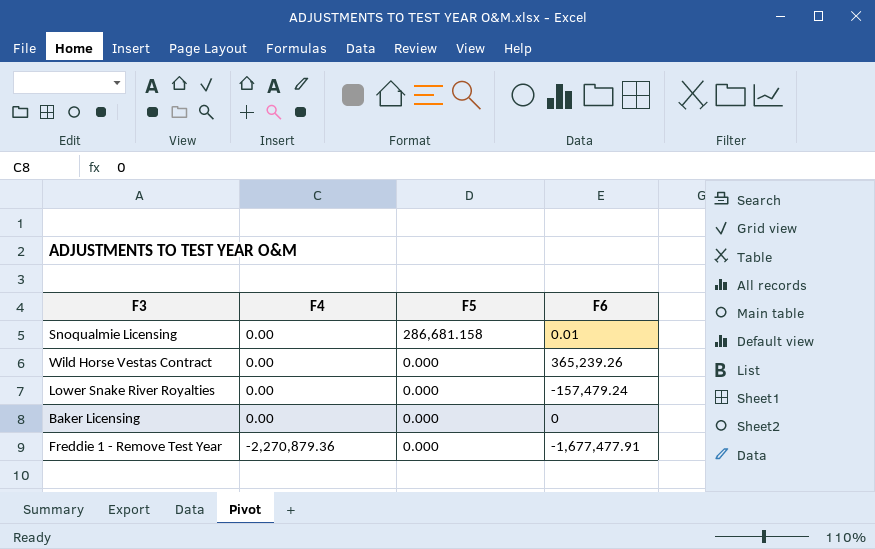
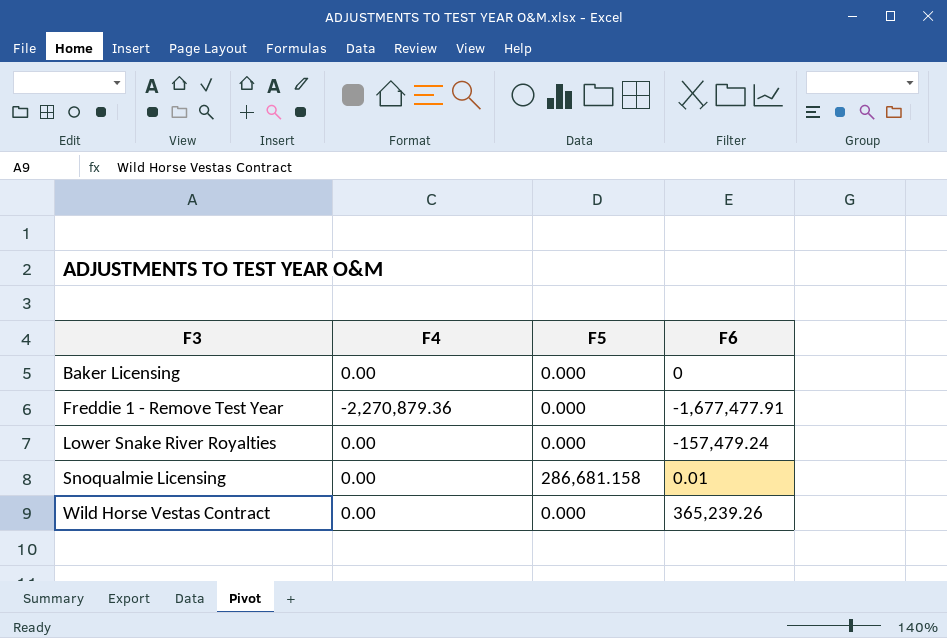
row order: F4 descending -> F3 ascending

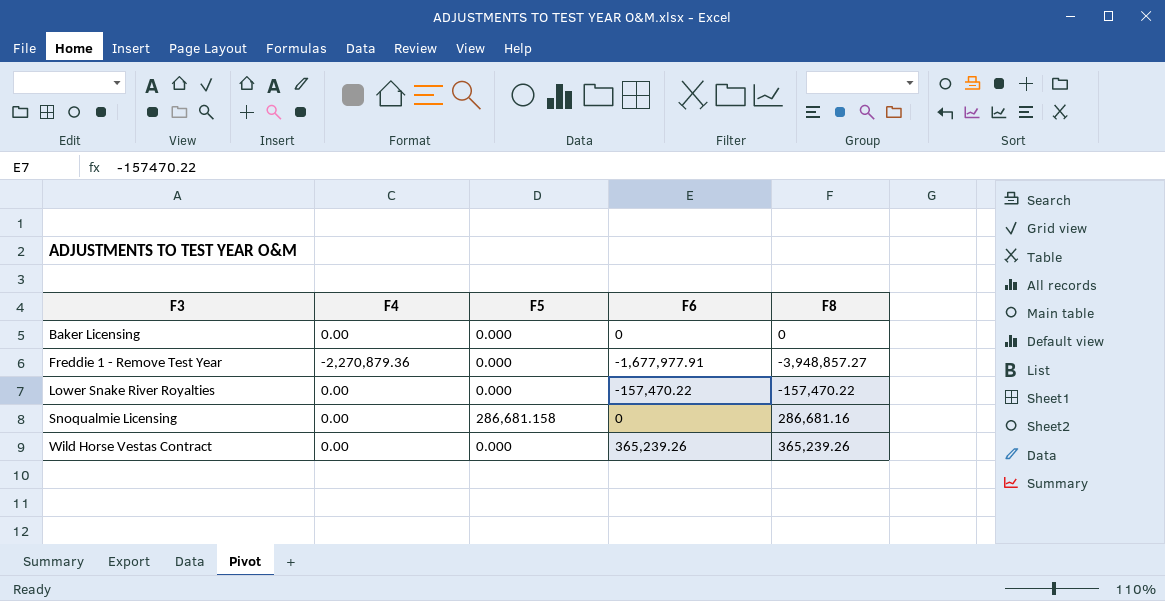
column F8 | formula: none -> [F4] + [F5] + [F6]
Freddie 1 - Remove Test Year | F6: -1,677,477.91 -> -1,677,977.91
Lower Snake River Royalties | F6: -157,479.24 -> -157,470.22
Snoqualmie Licensing | F6: 0.01 -> 0

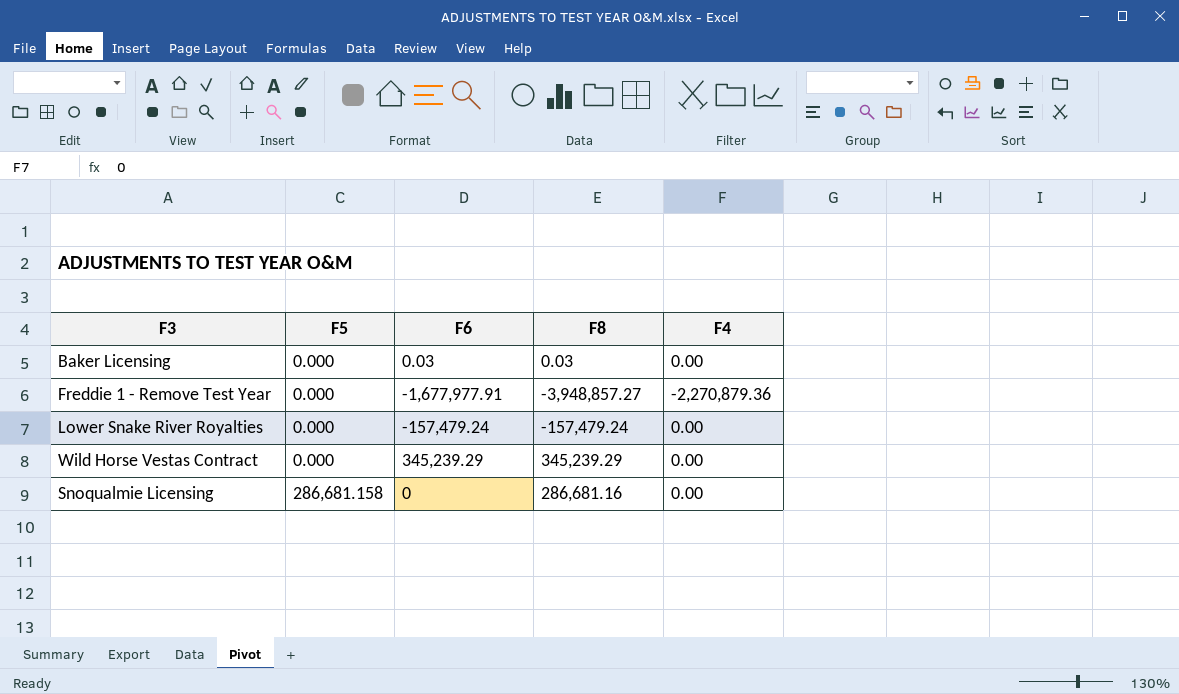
row order: F3 ascending -> F5 ascending
column F4 | position: 2 -> 5
Baker Licensing | F6: 0 -> 0.03
Baker Licensing | F8: 0 -> 0.03
Lower Snake River Royalties | F6: -157,470.22 -> -157,479.24
Lower Snake River Royalties | F8: -157,470.22 -> -157,479.24
Wild Horse Vestas Contract | F6: 365,239.26 -> 345,239.29
Wild Horse Vestas Contract | F8: 365,239.26 -> 345,239.29

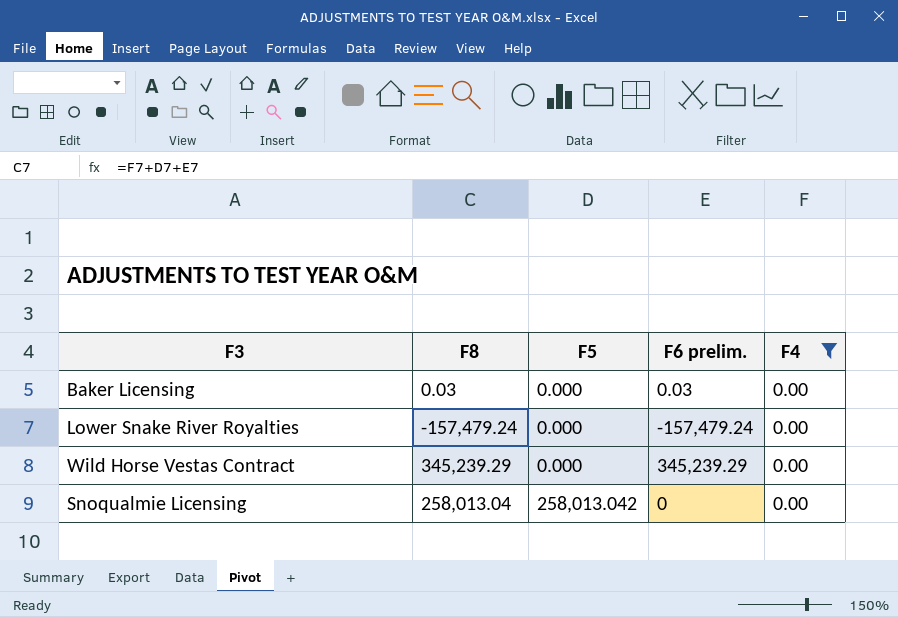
filter: none -> F4 = 0.00
column F8 | position: 4 -> 2
column name: F6 -> F6 prelim.
Snoqualmie Licensing | F8: 286,681.16 -> 258,013.04
Snoqualmie Licensing | F5: 286,681.158 -> 258,013.042

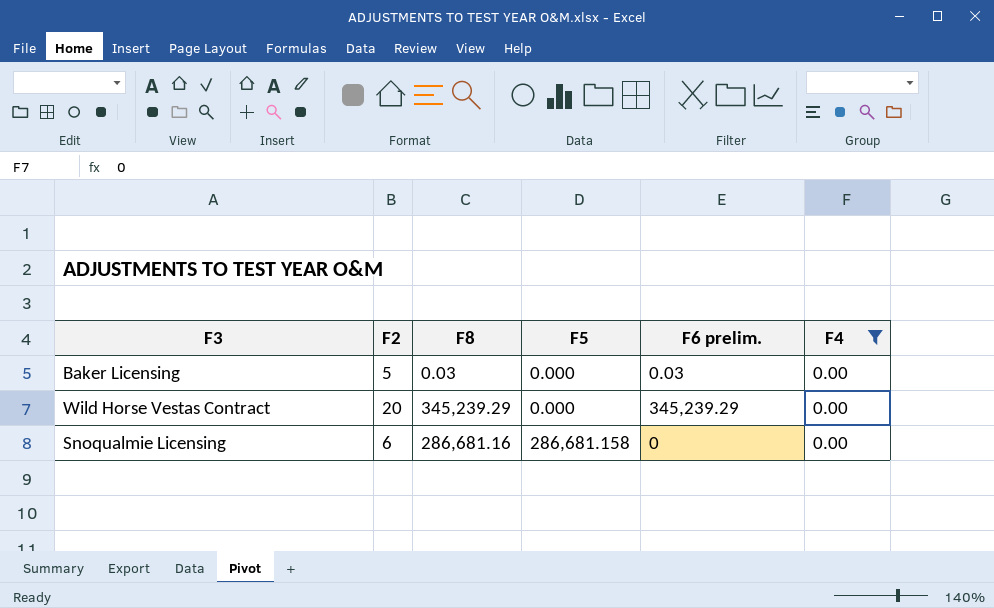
column F2 | position: none -> 2
row Lower Snake River Royalties: -157,479.24 | 0.000 | -157,479.24 | 0.00 -> none
Snoqualmie Licensing | F8: 258,013.04 -> 286,681.16
Snoqualmie Licensing | F5: 258,013.042 -> 286,681.158

